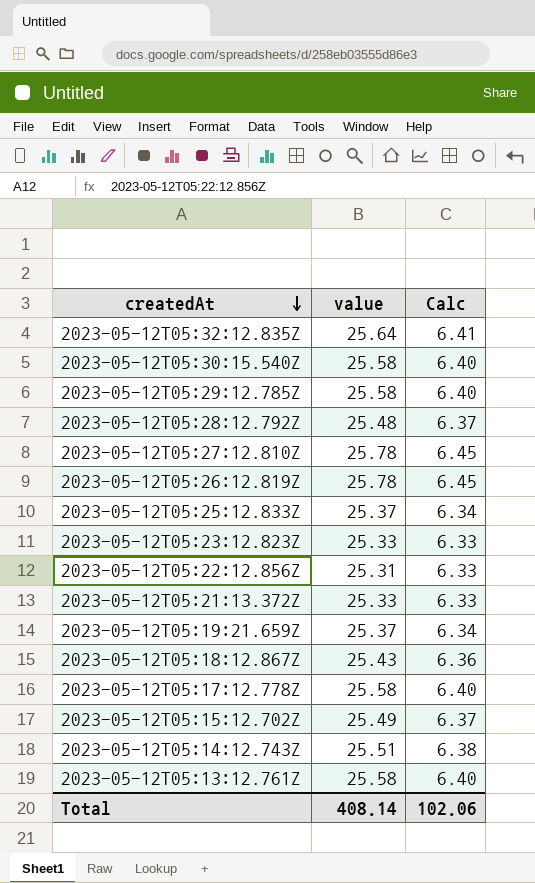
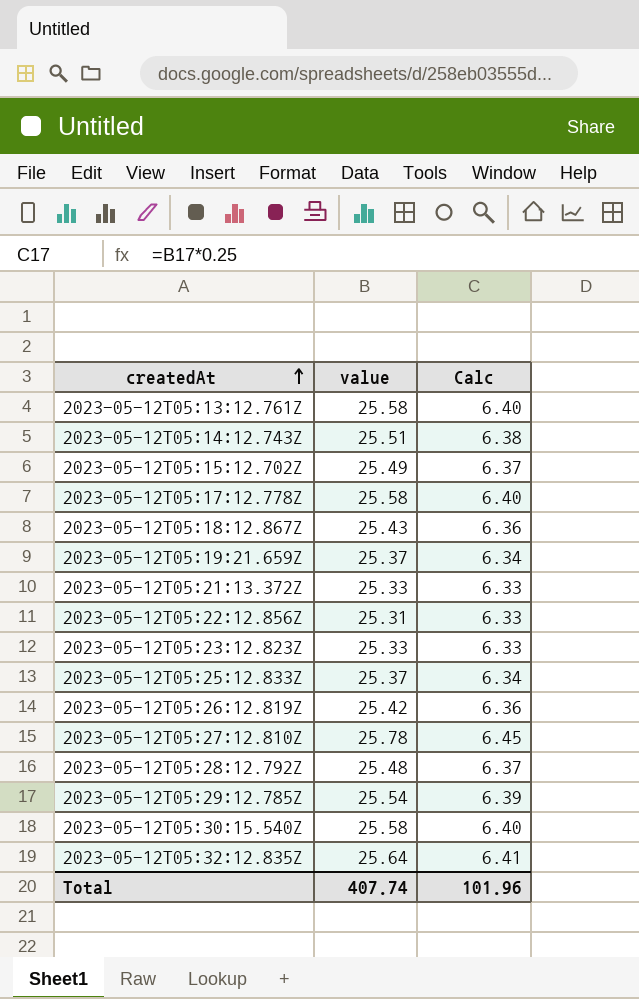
row order: createdAt descending -> createdAt ascending
2023-05-12T05:26:12.819Z | value: 25.78 -> 25.42
2023-05-12T05:26:12.819Z | Calc: 6.45 -> 6.36
2023-05-12T05:29:12.785Z | value: 25.58 -> 25.54
2023-05-12T05:29:12.785Z | Calc: 6.40 -> 6.39
Total | value: 408.14 -> 407.74
Total | Calc: 102.06 -> 101.96

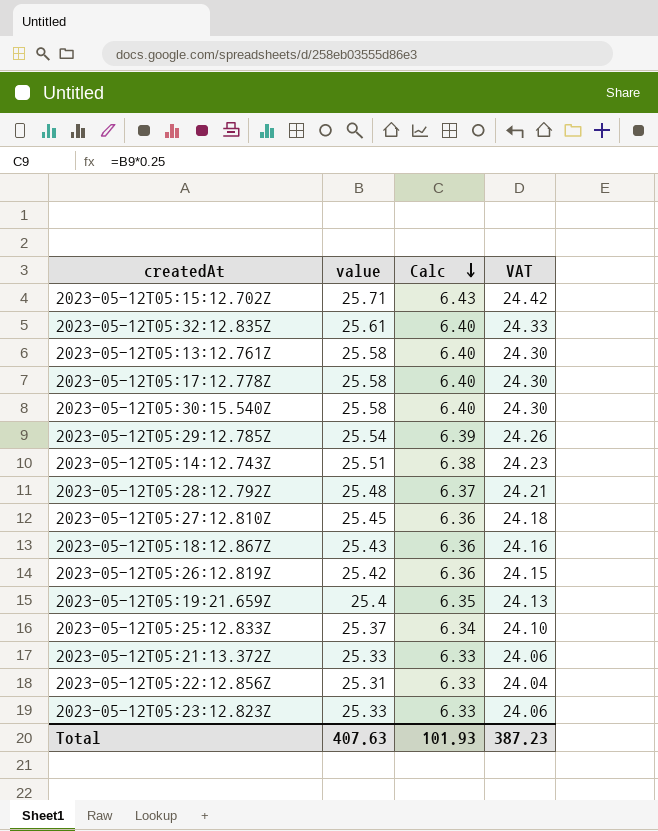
row order: createdAt ascending -> Calc descending
column VAT | formula: none -> [value] * 0.95
2023-05-12T05:15:12.702Z | value: 25.49 -> 25.71
2023-05-12T05:15:12.702Z | Calc: 6.37 -> 6.43
2023-05-12T05:32:12.835Z | value: 25.64 -> 25.61
2023-05-12T05:32:12.835Z | Calc: 6.41 -> 6.40
2023-05-12T05:27:12.810Z | value: 25.78 -> 25.45
2023-05-12T05:27:12.810Z | Calc: 6.45 -> 6.36
2023-05-12T05:19:21.659Z | value: 25.37 -> 25.4
2023-05-12T05:19:21.659Z | Calc: 6.34 -> 6.35
Total | value: 407.74 -> 407.63
Total | Calc: 101.96 -> 101.93

